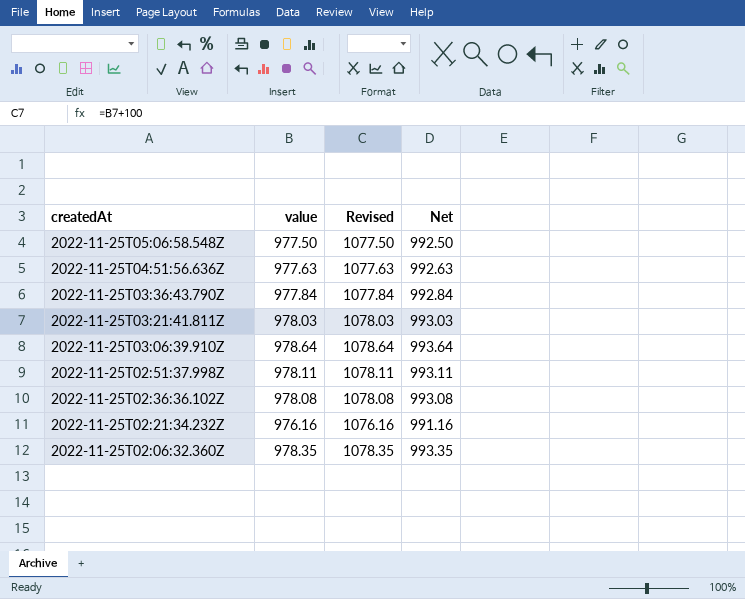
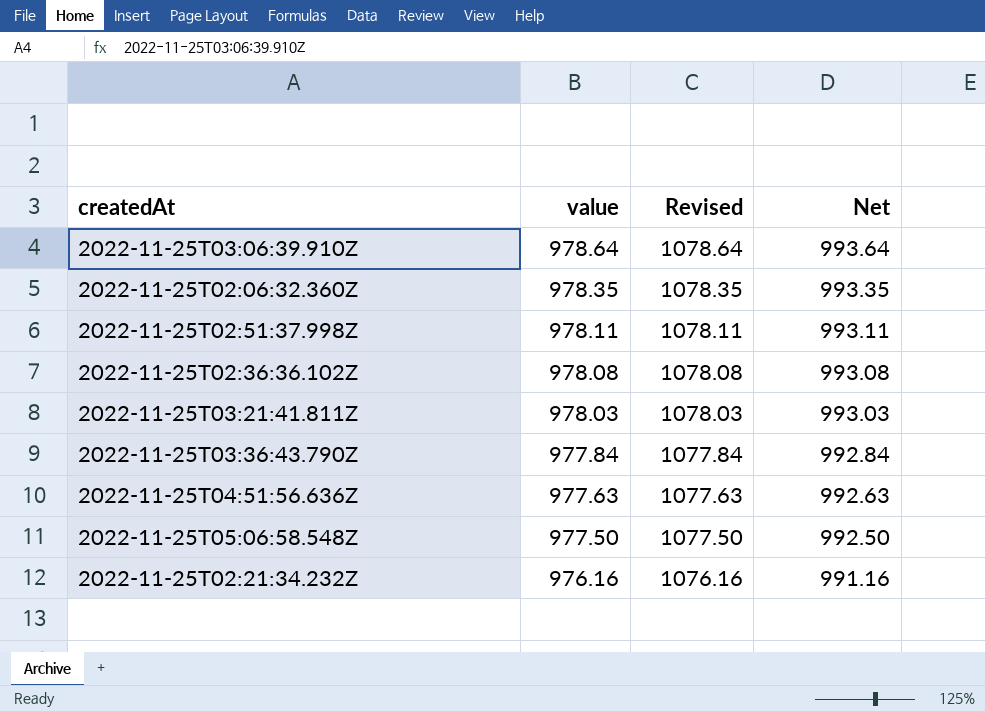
row order: createdAt descending -> value descending

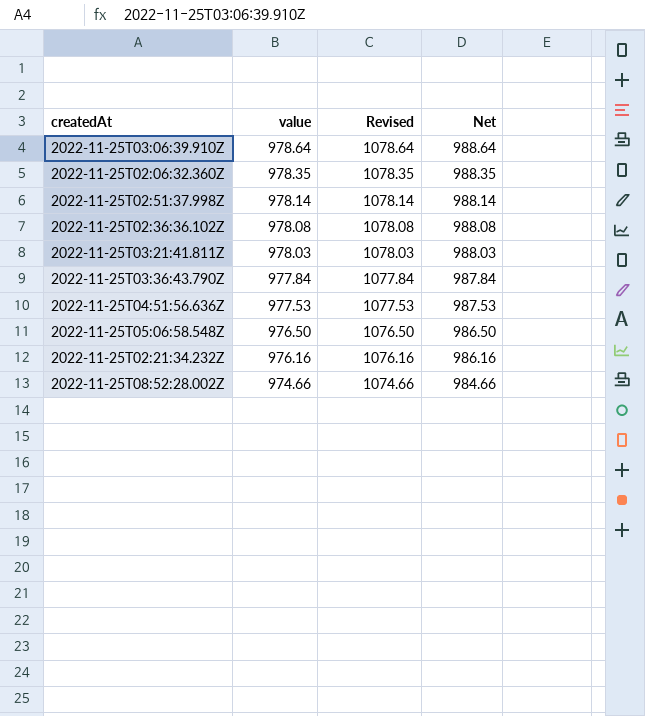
column Net | formula: [value] + 15 -> [value] + 10
2022-11-25T02:51:37.998Z | value: 978.11 -> 978.14
2022-11-25T02:51:37.998Z | Revised: 1078.11 -> 1078.14
2022-11-25T04:51:56.636Z | value: 977.63 -> 977.53
2022-11-25T04:51:56.636Z | Revised: 1077.63 -> 1077.53
2022-11-25T05:06:58.548Z | value: 977.50 -> 976.50
2022-11-25T05:06:58.548Z | Revised: 1077.50 -> 1076.50
row 2022-11-25T08:52:28.002Z: none -> 974.66 | 1074.66 | 984.66

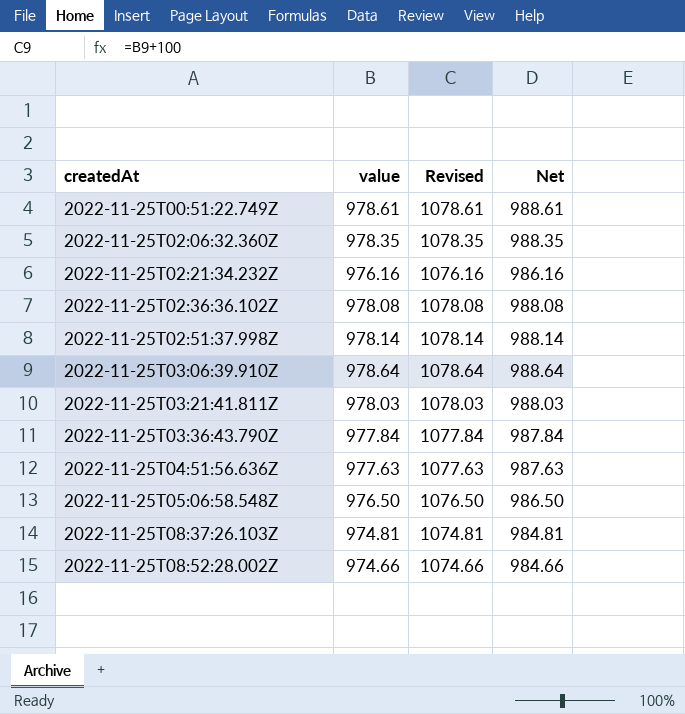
row order: value descending -> createdAt ascending
row 2022-11-25T00:51:22.749Z: none -> 978.61 | 1078.61 | 988.61
2022-11-25T04:51:56.636Z | value: 977.53 -> 977.63
2022-11-25T04:51:56.636Z | Revised: 1077.53 -> 1077.63
2022-11-25T04:51:56.636Z | Net: 987.53 -> 987.63
row 2022-11-25T08:37:26.103Z: none -> 974.81 | 1074.81 | 984.81

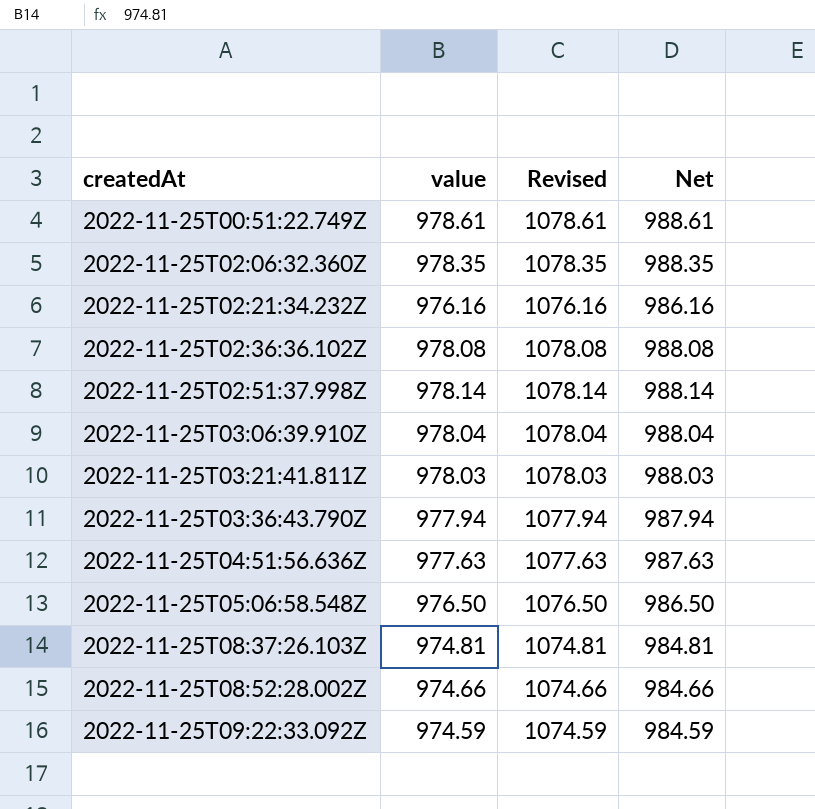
2022-11-25T03:06:39.910Z | value: 978.64 -> 978.04
2022-11-25T03:06:39.910Z | Revised: 1078.64 -> 1078.04
2022-11-25T03:06:39.910Z | Net: 988.64 -> 988.04
2022-11-25T03:36:43.790Z | value: 977.84 -> 977.94
2022-11-25T03:36:43.790Z | Revised: 1077.84 -> 1077.94
2022-11-25T03:36:43.790Z | Net: 987.84 -> 987.94
row 2022-11-25T09:22:33.092Z: none -> 974.59 | 1074.59 | 984.59

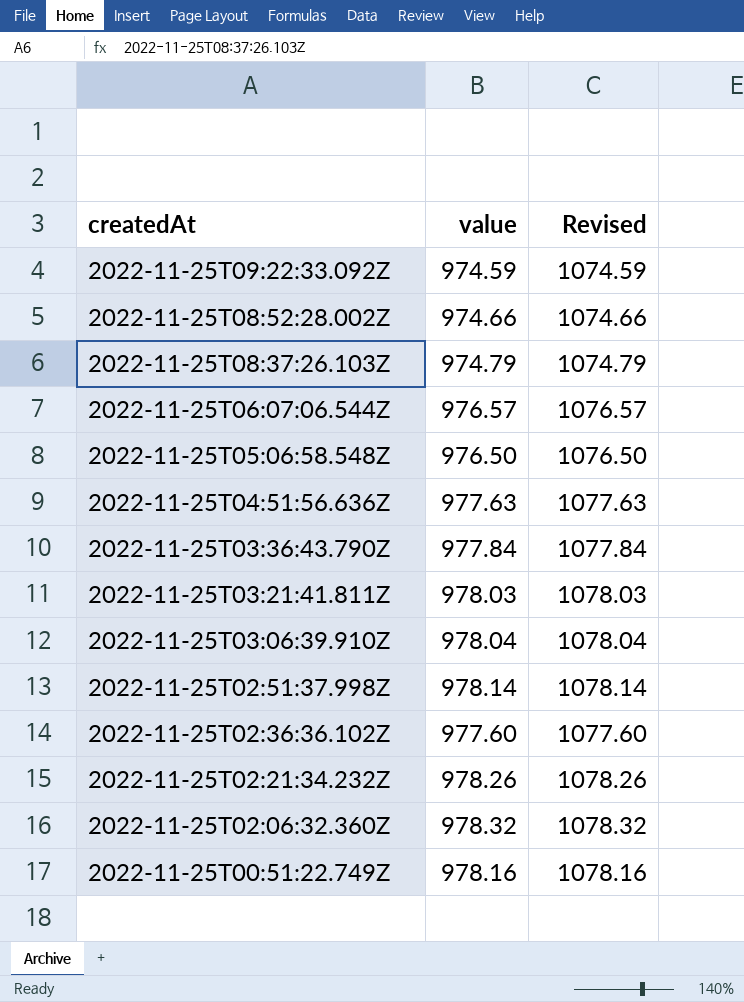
row order: createdAt ascending -> createdAt descending
column Net | formula: [value] + 10 -> none
2022-11-25T08:37:26.103Z | value: 974.81 -> 974.79
2022-11-25T08:37:26.103Z | Revised: 1074.81 -> 1074.79
row 2022-11-25T06:07:06.544Z: none -> 976.57 | 1076.57
2022-11-25T03:36:43.790Z | value: 977.94 -> 977.84
2022-11-25T03:36:43.790Z | Revised: 1077.94 -> 1077.84
2022-11-25T02:36:36.102Z | value: 978.08 -> 977.60
2022-11-25T02:36:36.102Z | Revised: 1078.08 -> 1077.60
2022-11-25T02:21:34.232Z | value: 976.16 -> 978.26
2022-11-25T02:21:34.232Z | Revised: 1076.16 -> 1078.26
2022-11-25T02:06:32.360Z | value: 978.35 -> 978.32
2022-11-25T02:06:32.360Z | Revised: 1078.35 -> 1078.32
2022-11-25T00:51:22.749Z | value: 978.61 -> 978.16
2022-11-25T00:51:22.749Z | Revised: 1078.61 -> 1078.16

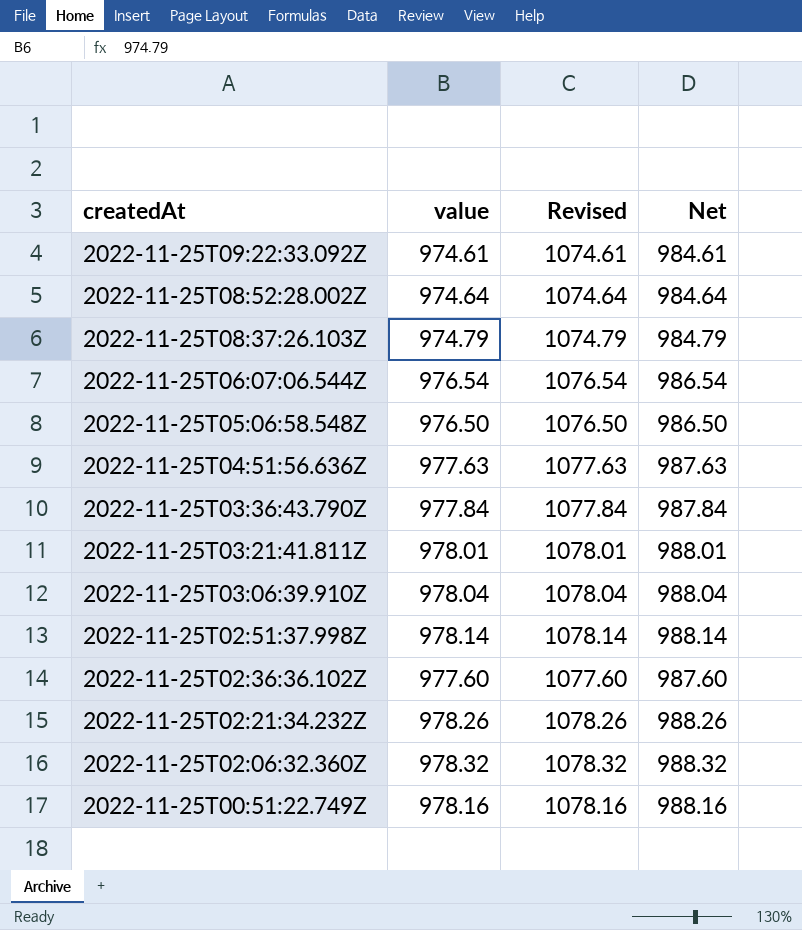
column Net | formula: none -> [value] + 10
2022-11-25T09:22:33.092Z | value: 974.59 -> 974.61
2022-11-25T09:22:33.092Z | Revised: 1074.59 -> 1074.61
2022-11-25T08:52:28.002Z | value: 974.66 -> 974.64
2022-11-25T08:52:28.002Z | Revised: 1074.66 -> 1074.64
2022-11-25T06:07:06.544Z | value: 976.57 -> 976.54
2022-11-25T06:07:06.544Z | Revised: 1076.57 -> 1076.54
2022-11-25T03:21:41.811Z | value: 978.03 -> 978.01
2022-11-25T03:21:41.811Z | Revised: 1078.03 -> 1078.01

